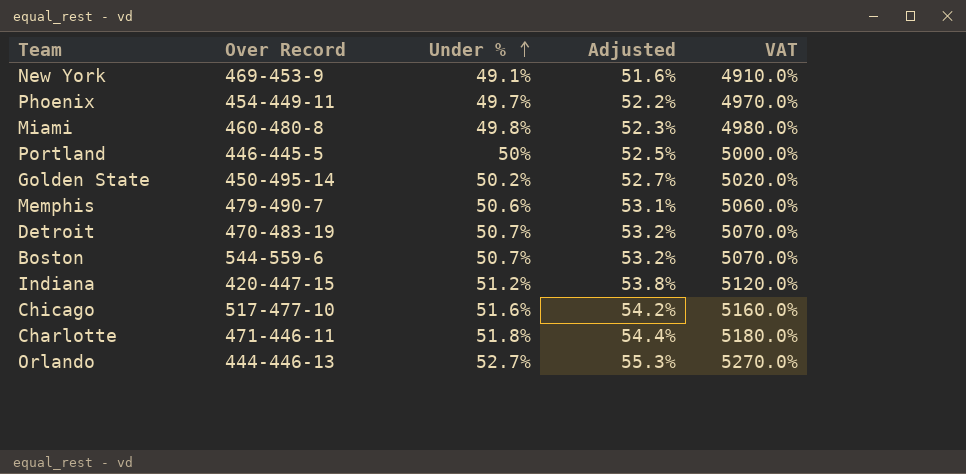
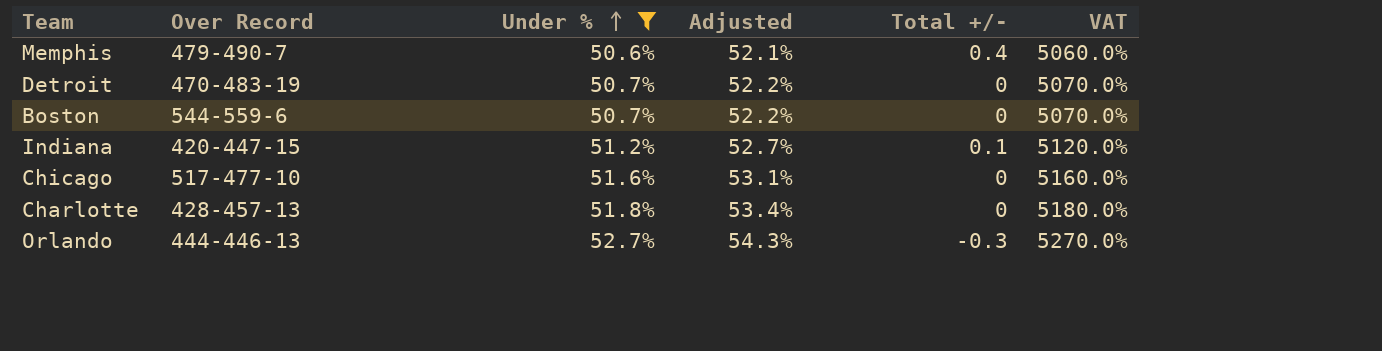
filter: none -> Under % >= 50.6%
column Adjusted | formula: [Under %] * 1.05 -> [Under %] * 1.03
column Total +/- | position: none -> 5
Charlotte | Over Record: 471-446-11 -> 428-457-13

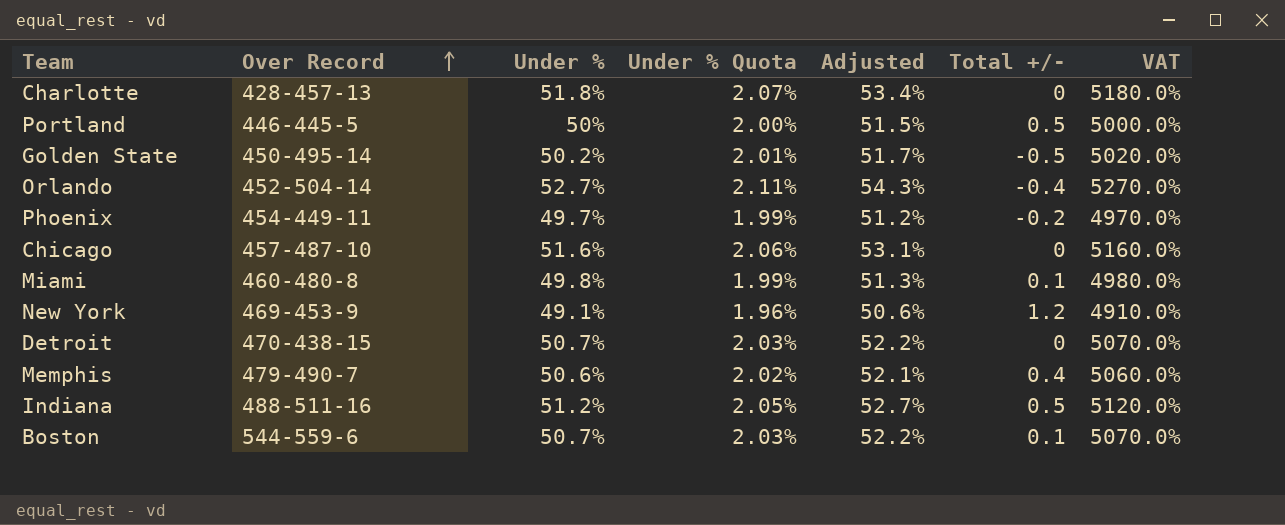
filter: Under % >= 50.6% -> none
row order: Under % ascending -> Over Record ascending
column Under % Quota | formula: none -> [Under %] * 0.04
Orlando | Over Record: 444-446-13 -> 452-504-14
Orlando | Total +/-: -0.3 -> -0.4
Chicago | Over Record: 517-477-10 -> 457-487-10
Detroit | Over Record: 470-483-19 -> 470-438-15
Indiana | Over Record: 420-447-15 -> 488-511-16
Indiana | Total +/-: 0.1 -> 0.5
Boston | Total +/-: 0 -> 0.1

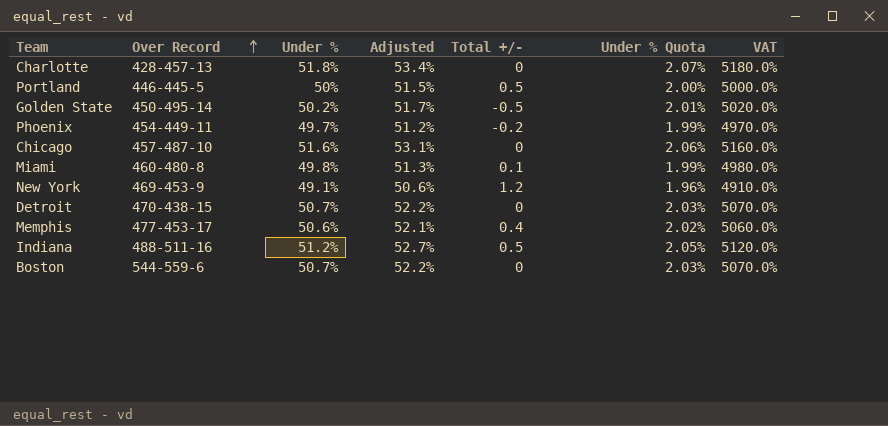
column Under % Quota | position: 4 -> 6
row Orlando: 452-504-14 | 52.7% | 2.11% | 54.3% | -0.4 | 5270.0% -> none
Memphis | Over Record: 479-490-7 -> 477-453-17
Boston | Total +/-: 0.1 -> 0

